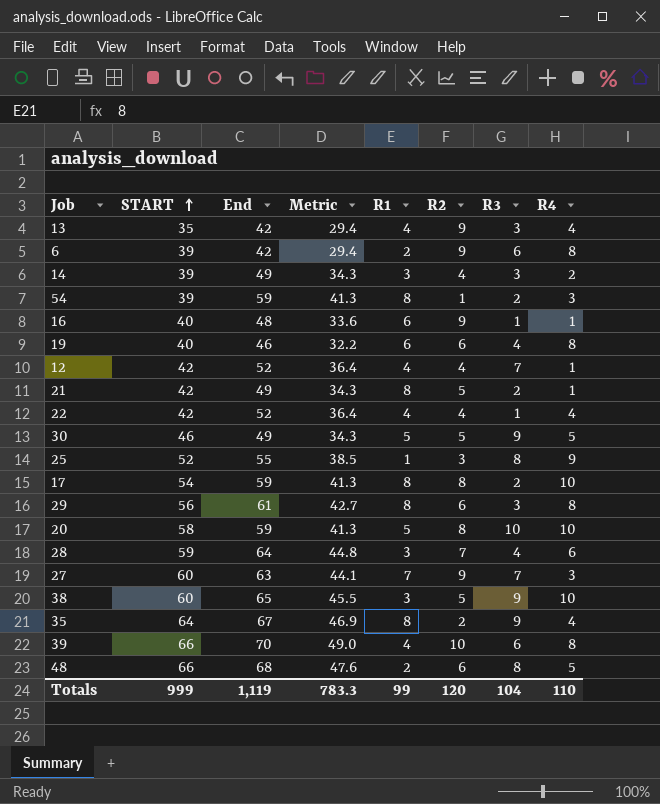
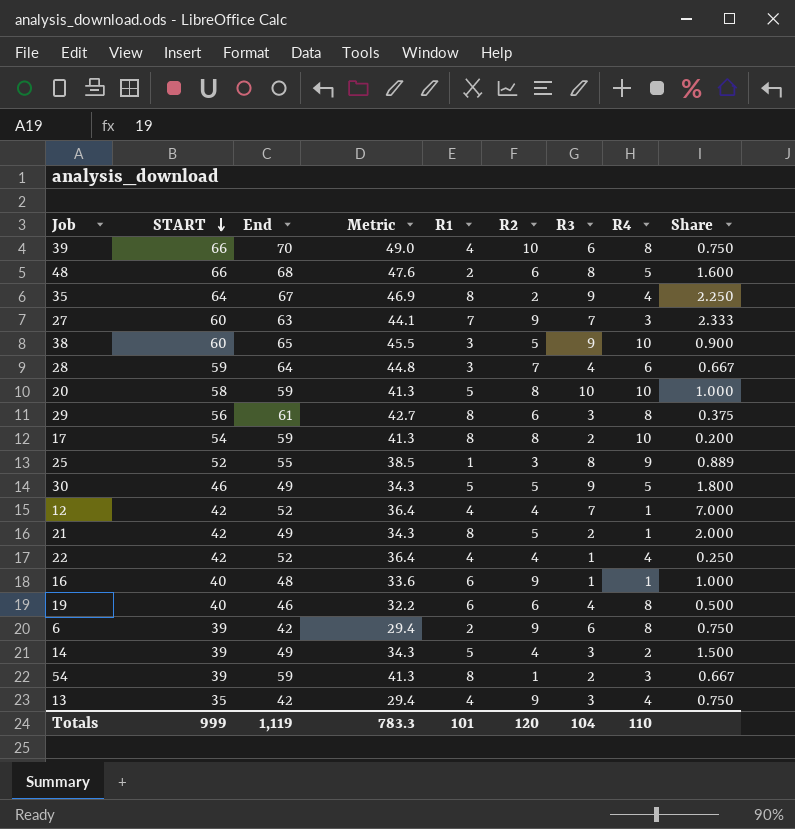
row order: START ascending -> START descending
column Share | formula: none -> [R3] / [R4]
14 | R1: 3 -> 5
Totals | R1: 99 -> 101

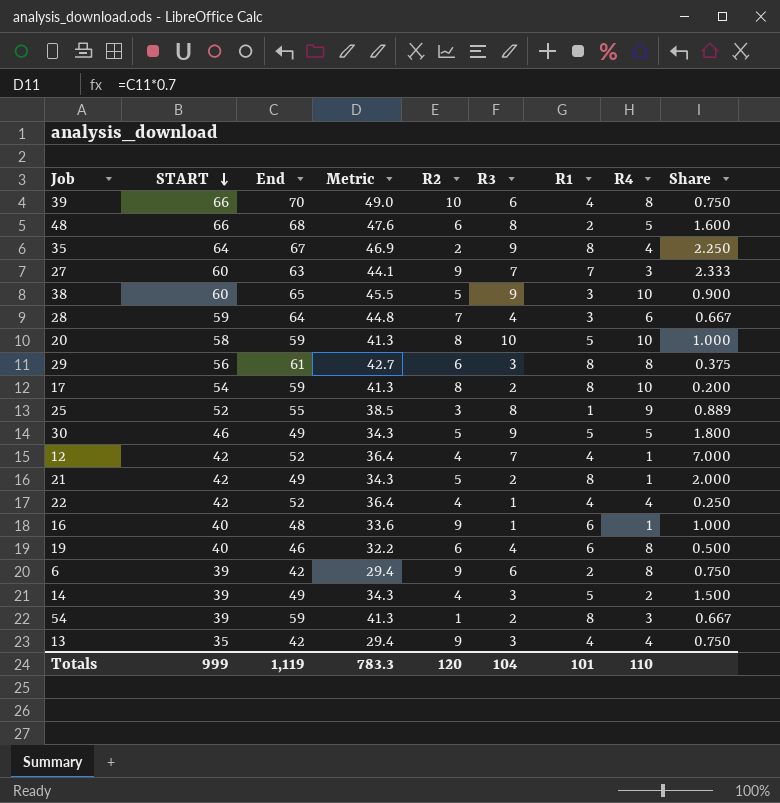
column R1 | position: 5 -> 7

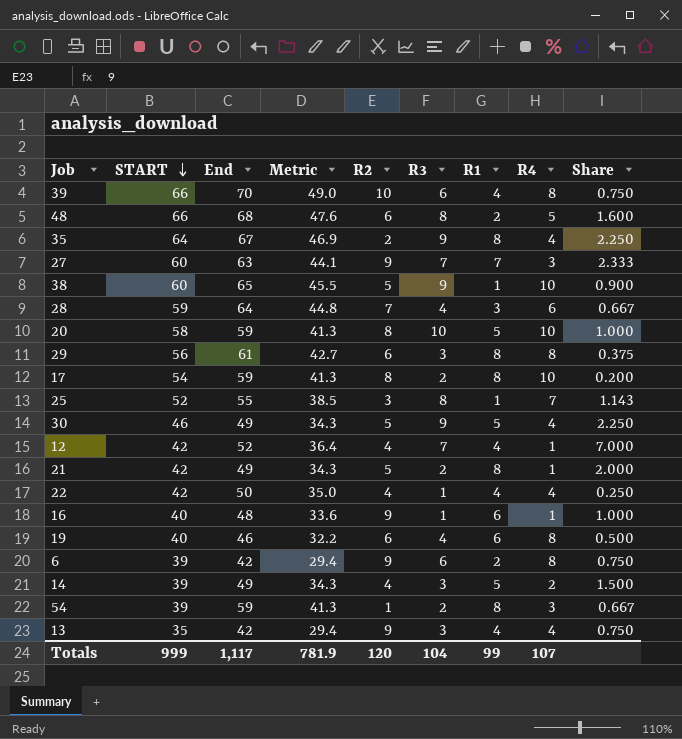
38 | R1: 3 -> 1
25 | R4: 9 -> 7
25 | Share: 0.889 -> 1.143
30 | R4: 5 -> 4
30 | Share: 1.800 -> 2.250
22 | End: 52 -> 50
22 | Metric: 36.4 -> 35.0
Totals | End: 1,119 -> 1,117
Totals | Metric: 783.3 -> 781.9
Totals | R1: 101 -> 99
Totals | R4: 110 -> 107

